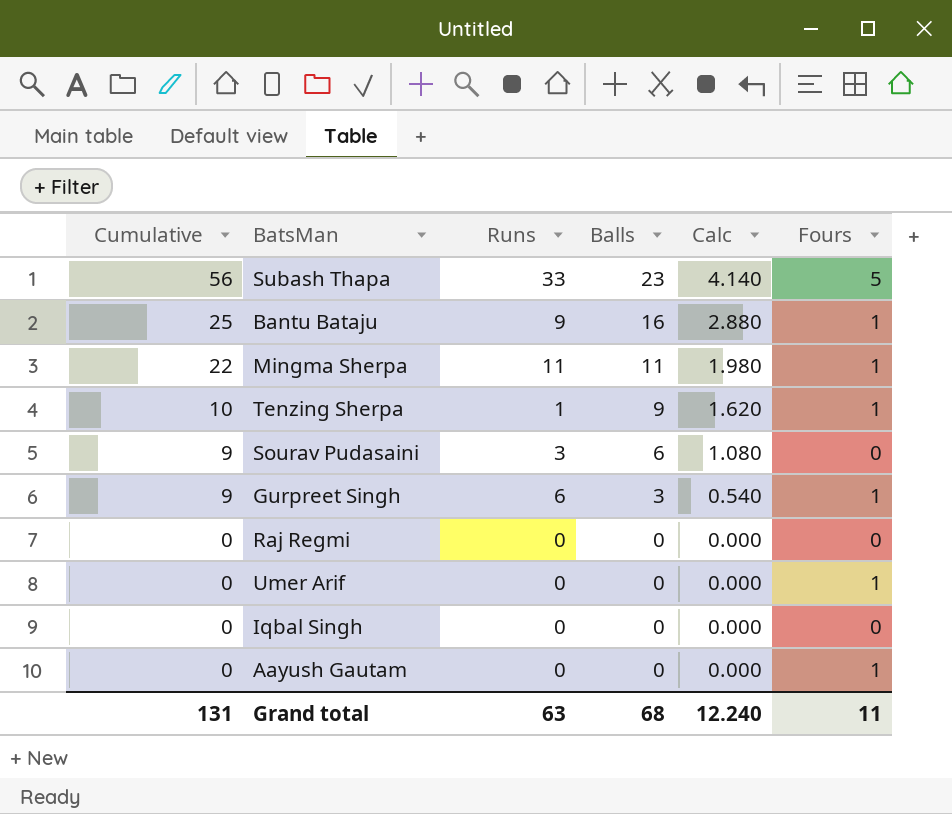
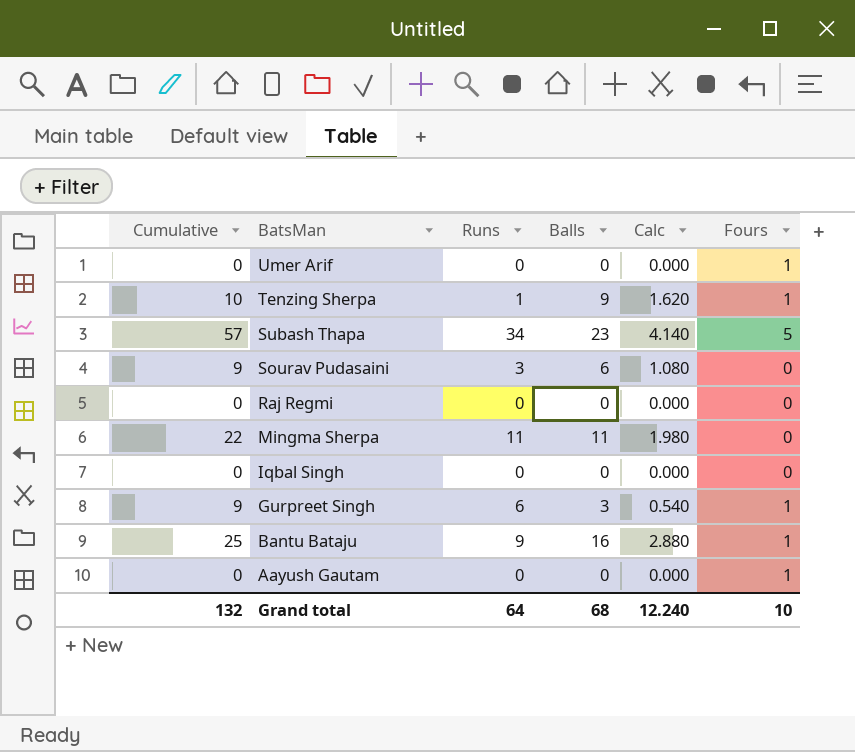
row order: Cumulative descending -> BatsMan descending
Subash Thapa | Cumulative: 56 -> 57
Subash Thapa | Runs: 33 -> 34
Mingma Sherpa | Fours: 1 -> 0
Grand total | Cumulative: 131 -> 132
Grand total | Runs: 63 -> 64
Grand total | Fours: 11 -> 10

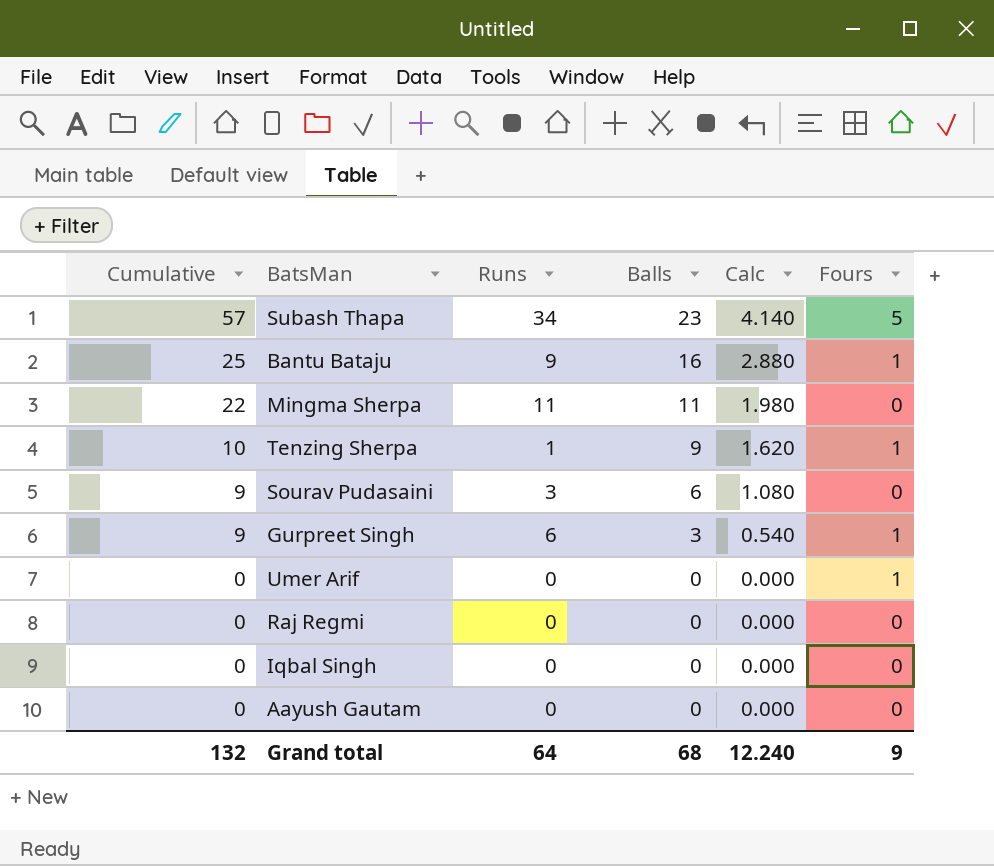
row order: BatsMan descending -> Cumulative descending
Aayush Gautam | Fours: 1 -> 0
Grand total | Fours: 10 -> 9

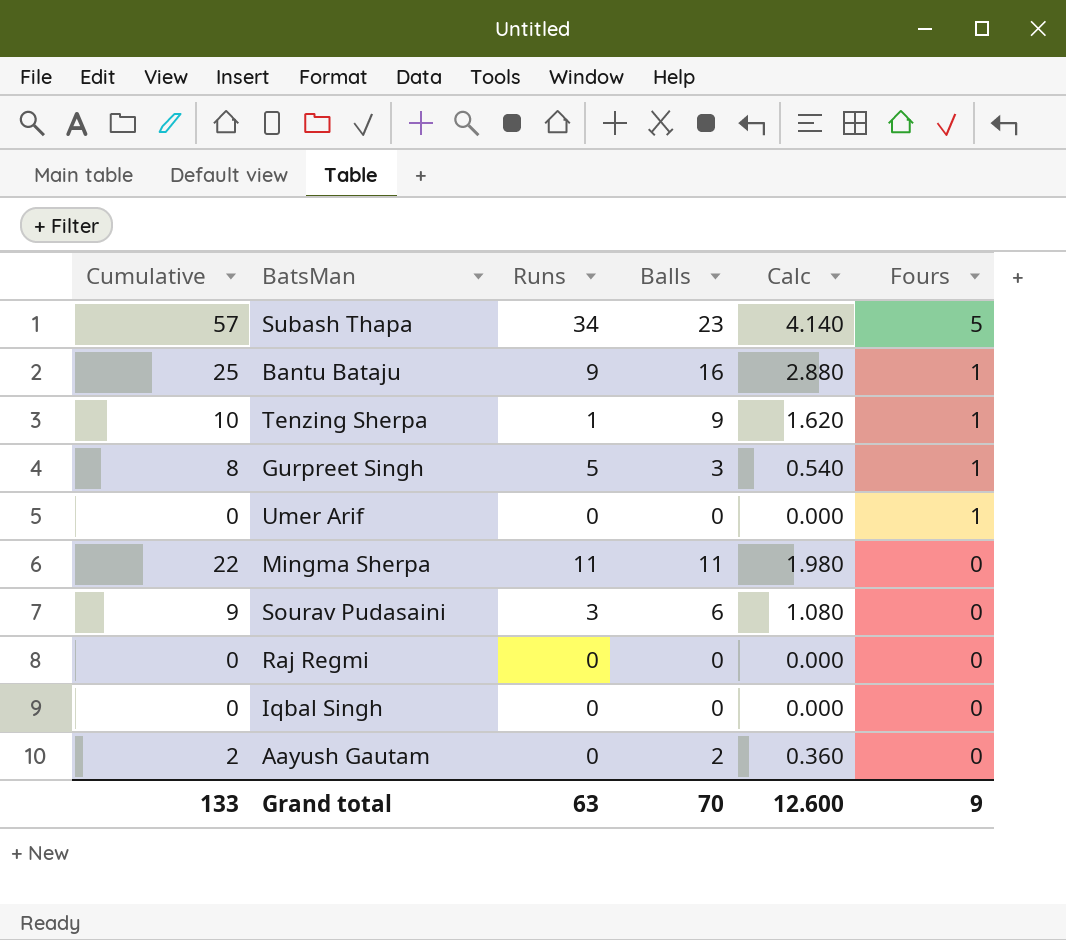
row order: Cumulative descending -> Fours descending
Gurpreet Singh | Cumulative: 9 -> 8
Gurpreet Singh | Runs: 6 -> 5
Aayush Gautam | Cumulative: 0 -> 2
Aayush Gautam | Balls: 0 -> 2
Aayush Gautam | Calc: 0.000 -> 0.360
Grand total | Cumulative: 132 -> 133
Grand total | Runs: 64 -> 63
Grand total | Balls: 68 -> 70
Grand total | Calc: 12.240 -> 12.600

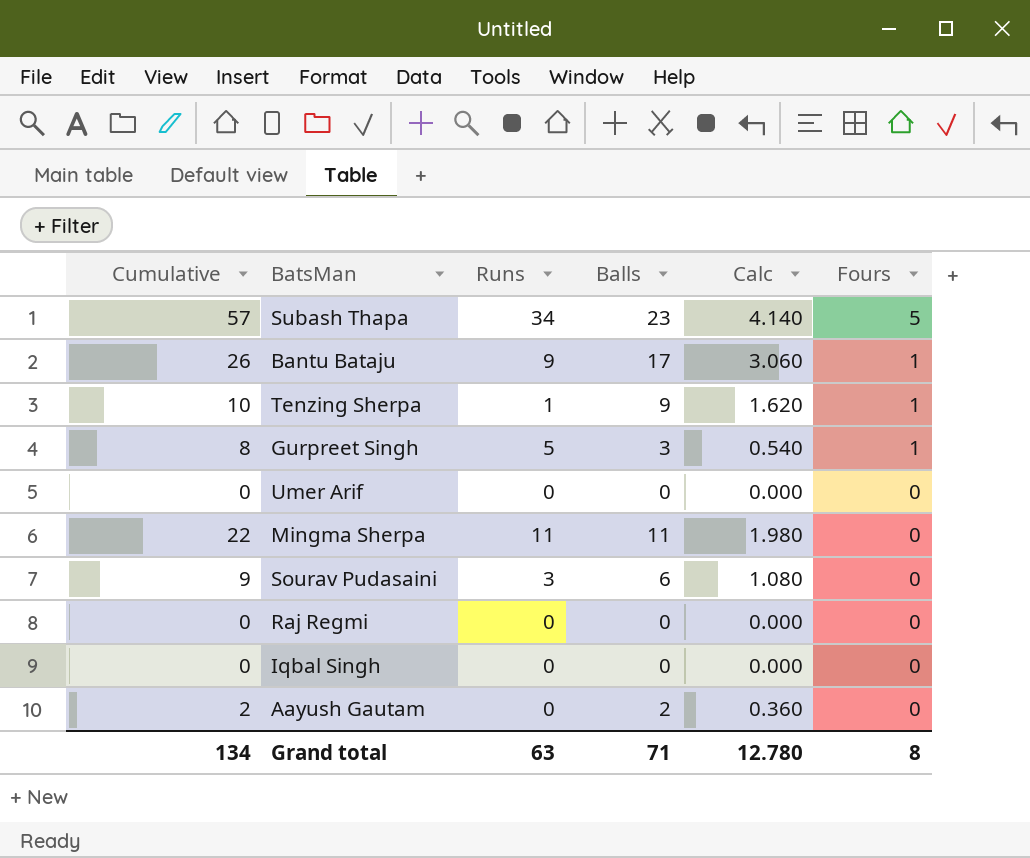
Bantu Bataju | Cumulative: 25 -> 26
Bantu Bataju | Balls: 16 -> 17
Bantu Bataju | Calc: 2.880 -> 3.060
Umer Arif | Fours: 1 -> 0
Grand total | Cumulative: 133 -> 134
Grand total | Balls: 70 -> 71
Grand total | Calc: 12.600 -> 12.780
Grand total | Fours: 9 -> 8

